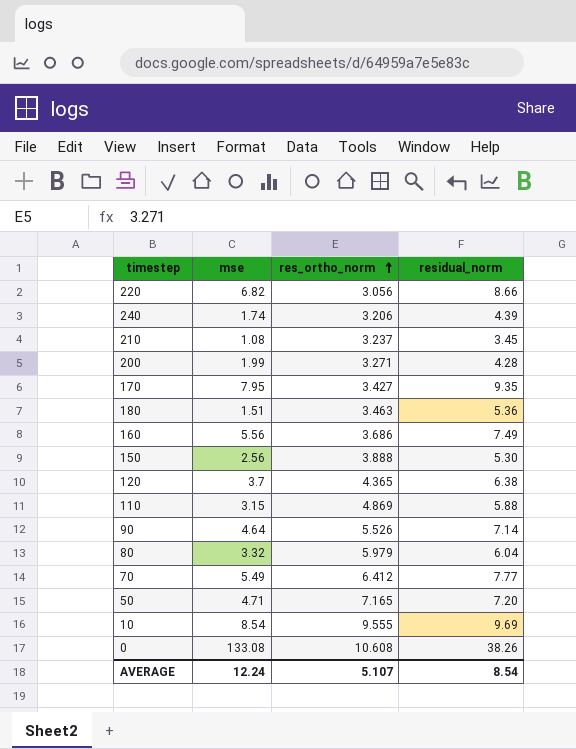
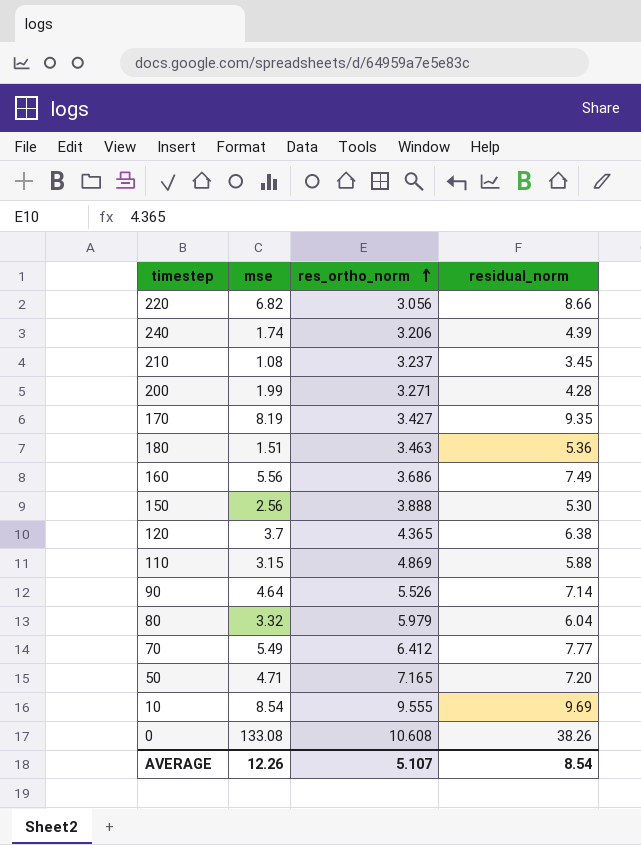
170 | mse: 7.95 -> 8.19
AVERAGE | mse: 12.24 -> 12.26

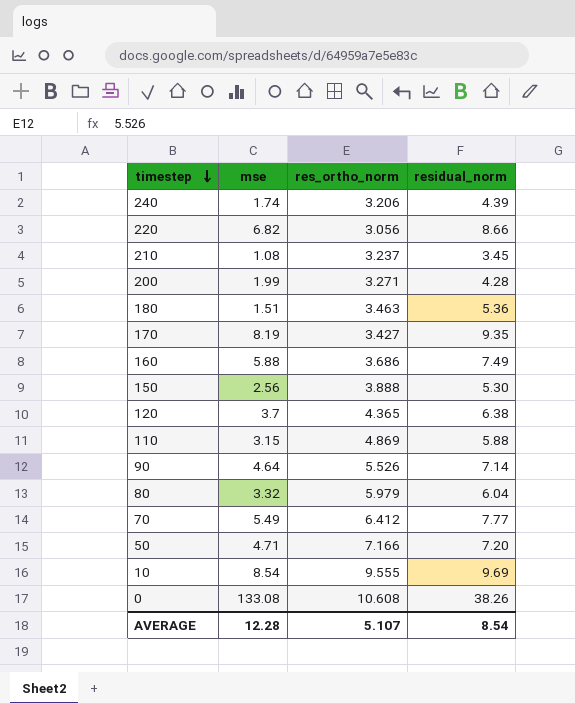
row order: res_ortho_norm ascending -> timestep descending
160 | mse: 5.56 -> 5.88
50 | res_ortho_norm: 7.165 -> 7.166
AVERAGE | mse: 12.26 -> 12.28

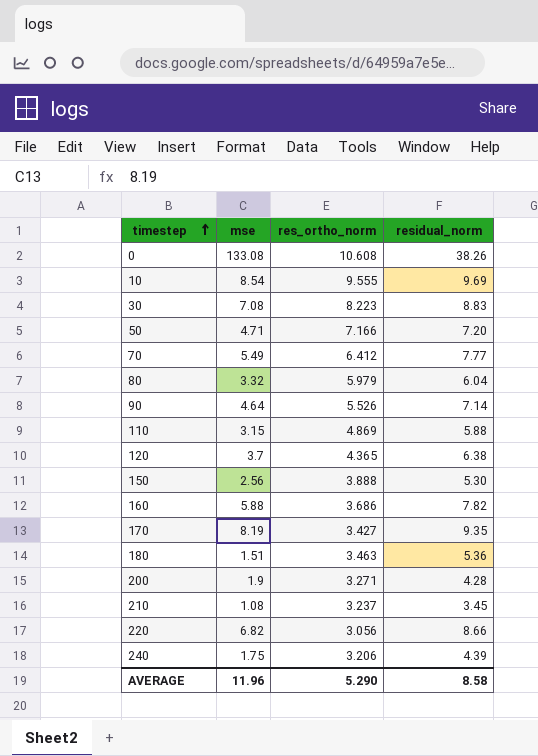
row order: timestep descending -> timestep ascending
row 30: none -> 7.08 | 8.223 | 8.83
160 | residual_norm: 7.49 -> 7.82
200 | mse: 1.99 -> 1.9
240 | mse: 1.74 -> 1.75
AVERAGE | mse: 12.28 -> 11.96
AVERAGE | res_ortho_norm: 5.107 -> 5.290
AVERAGE | residual_norm: 8.54 -> 8.58

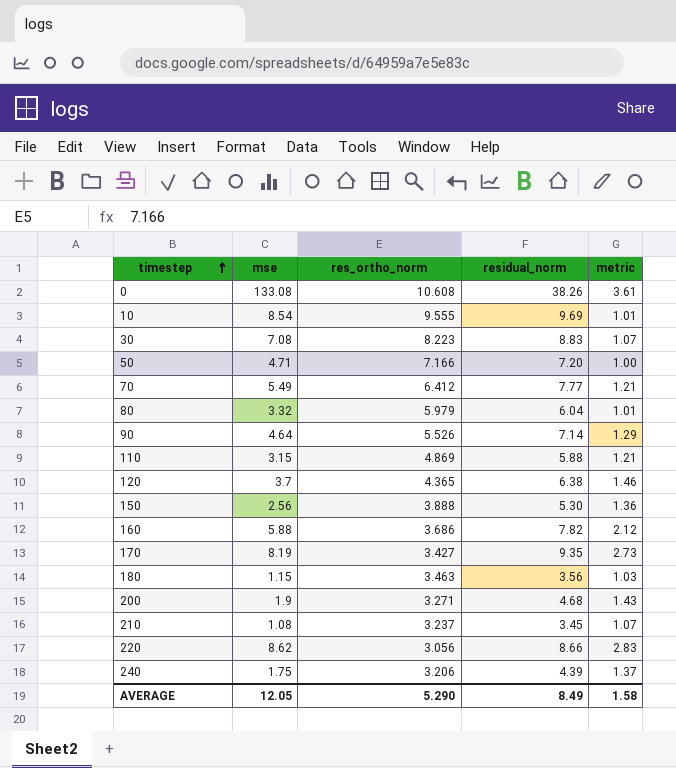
column metric | formula: none -> [residual_norm] / [res_ortho_norm]
180 | mse: 1.51 -> 1.15
180 | residual_norm: 5.36 -> 3.56
200 | residual_norm: 4.28 -> 4.68
220 | mse: 6.82 -> 8.62
AVERAGE | mse: 11.96 -> 12.05
AVERAGE | residual_norm: 8.58 -> 8.49

